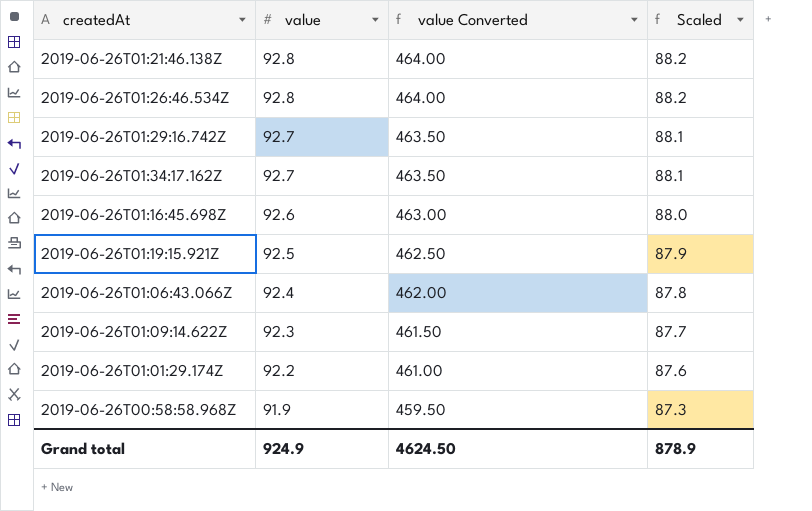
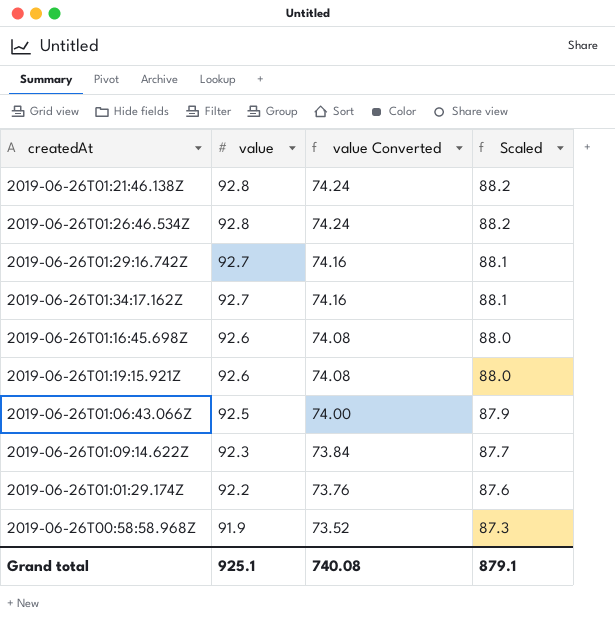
column value Converted | formula: [value] * 5 -> [value] * 0.8
2019-06-26T01:19:15.921Z | value: 92.5 -> 92.6
2019-06-26T01:19:15.921Z | Scaled: 87.9 -> 88.0
2019-06-26T01:06:43.066Z | value: 92.4 -> 92.5
2019-06-26T01:06:43.066Z | Scaled: 87.8 -> 87.9
Grand total | value: 924.9 -> 925.1
Grand total | value Converted: 4624.50 -> 740.08
Grand total | Scaled: 878.9 -> 879.1

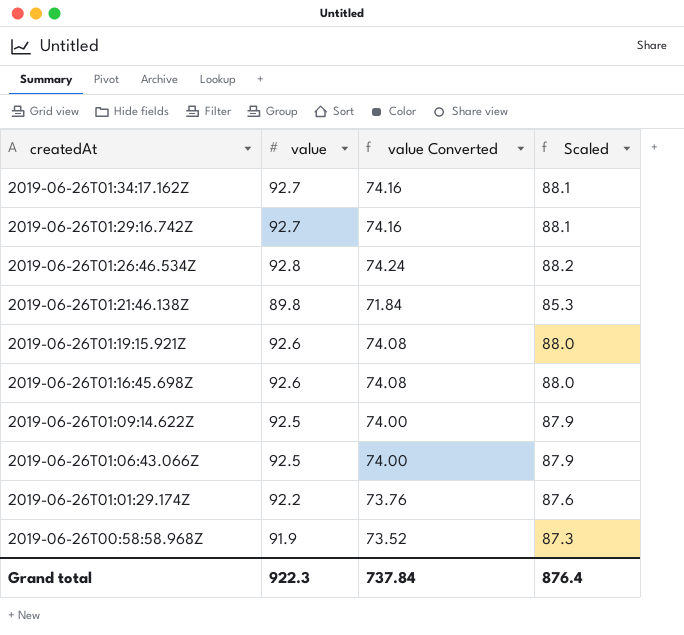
row order: value descending -> createdAt descending
2019-06-26T01:21:46.138Z | value: 92.8 -> 89.8
2019-06-26T01:21:46.138Z | value Converted: 74.24 -> 71.84
2019-06-26T01:21:46.138Z | Scaled: 88.2 -> 85.3
2019-06-26T01:09:14.622Z | value: 92.3 -> 92.5
2019-06-26T01:09:14.622Z | value Converted: 73.84 -> 74.00
2019-06-26T01:09:14.622Z | Scaled: 87.7 -> 87.9
Grand total | value: 925.1 -> 922.3
Grand total | value Converted: 740.08 -> 737.84
Grand total | Scaled: 879.1 -> 876.4

